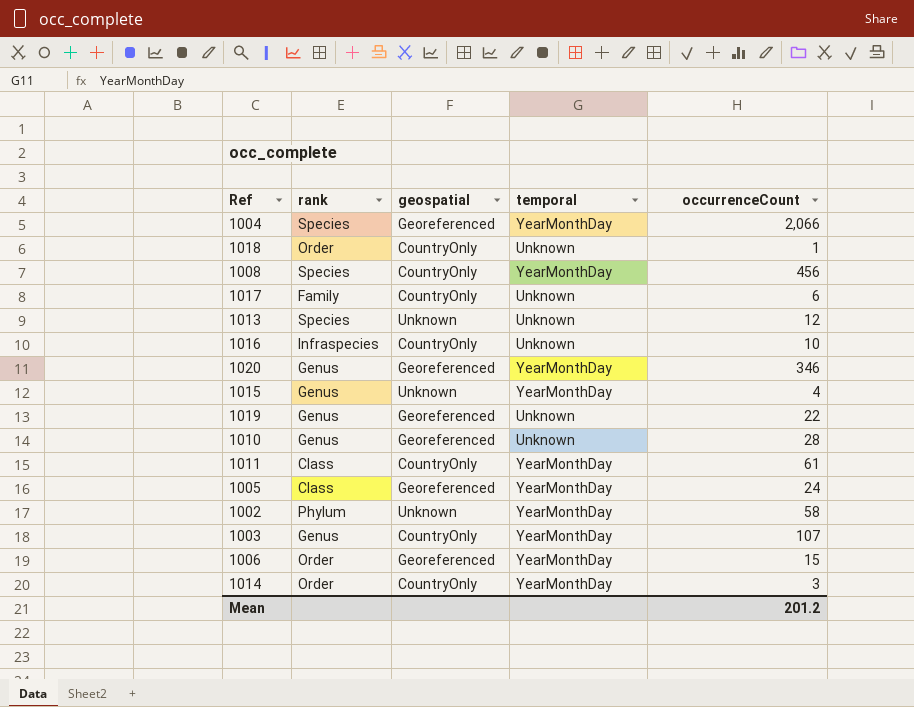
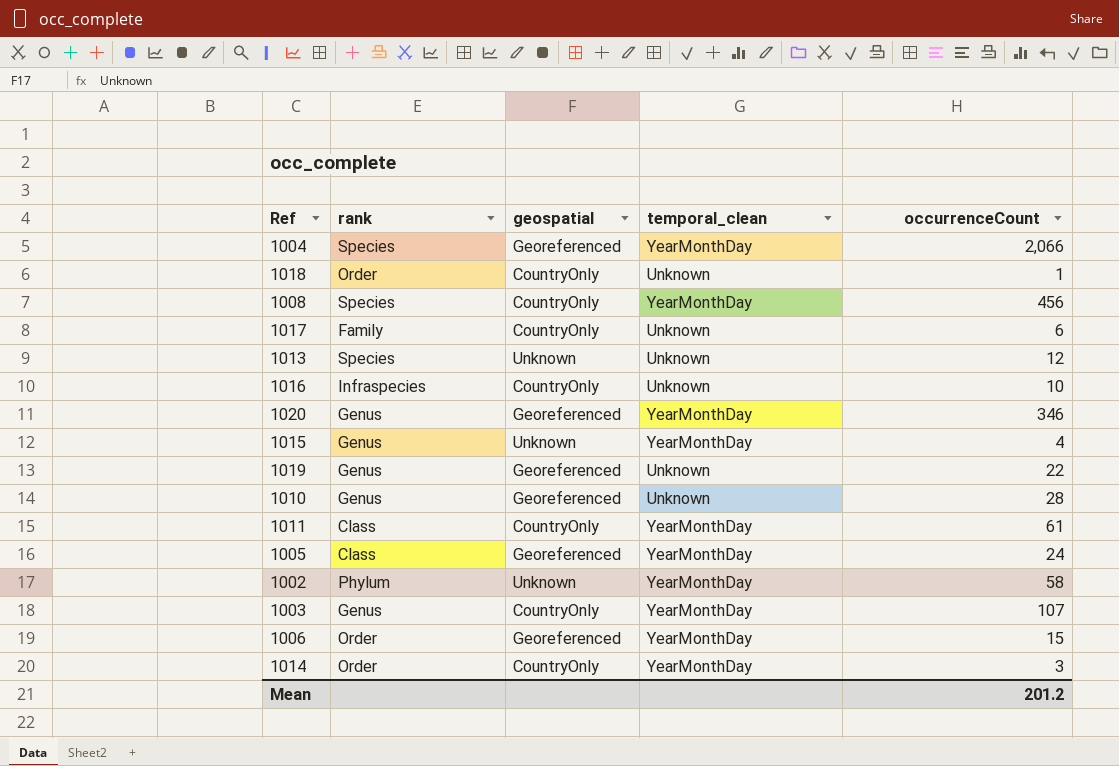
column name: temporal -> temporal_clean

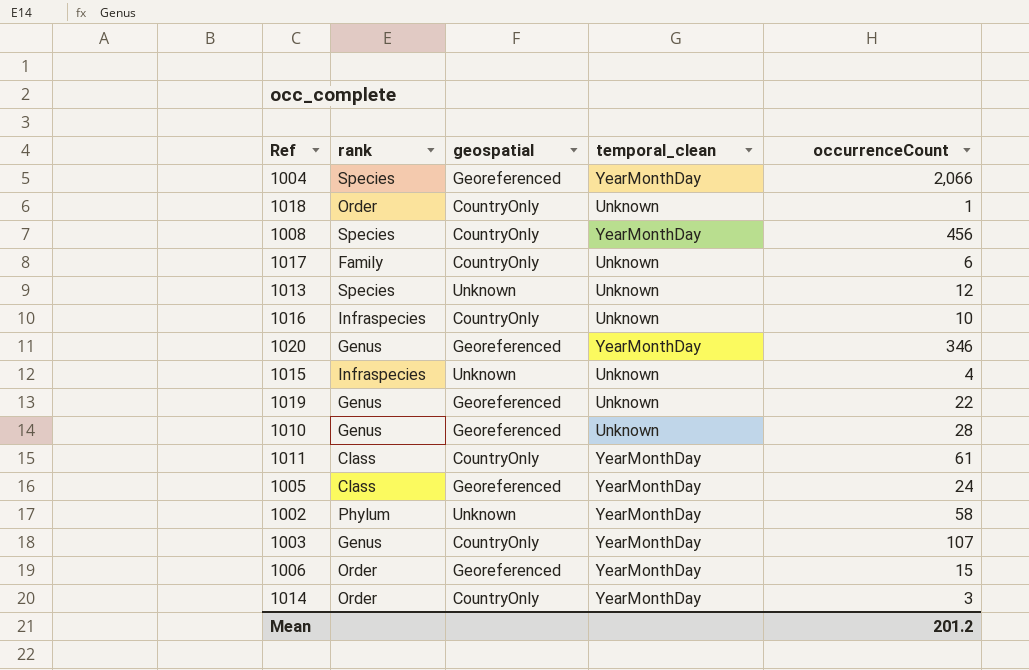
1015 | rank: Genus -> Infraspecies
1015 | temporal_clean: YearMonthDay -> Unknown

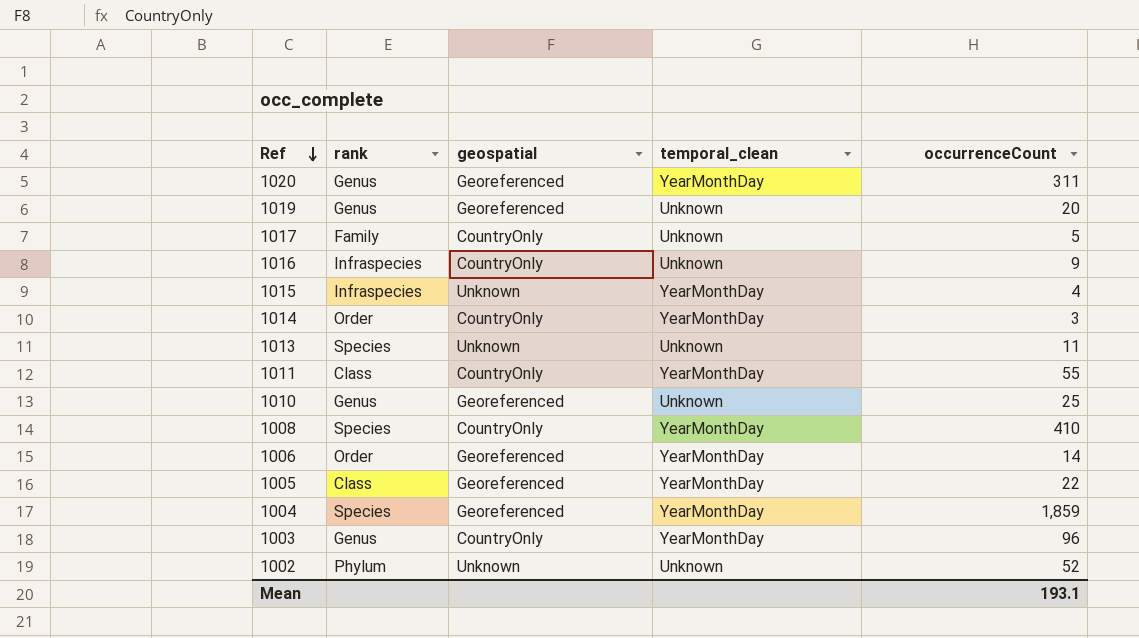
row order: none -> Ref descending
row 1018: Order | CountryOnly | Unknown | 1 -> none
1020 | occurrenceCount: 346 -> 311
1019 | occurrenceCount: 22 -> 20
1017 | occurrenceCount: 6 -> 5
1016 | occurrenceCount: 10 -> 9
1015 | temporal_clean: Unknown -> YearMonthDay
1013 | occurrenceCount: 12 -> 11
1011 | occurrenceCount: 61 -> 55
1010 | occurrenceCount: 28 -> 25
1008 | occurrenceCount: 456 -> 410
1006 | occurrenceCount: 15 -> 14
1005 | occurrenceCount: 24 -> 22
1004 | occurrenceCount: 2,066 -> 1,859
1003 | occurrenceCount: 107 -> 96
1002 | temporal_clean: YearMonthDay -> Unknown
1002 | occurrenceCount: 58 -> 52
Mean | occurrenceCount: 201.2 -> 193.1

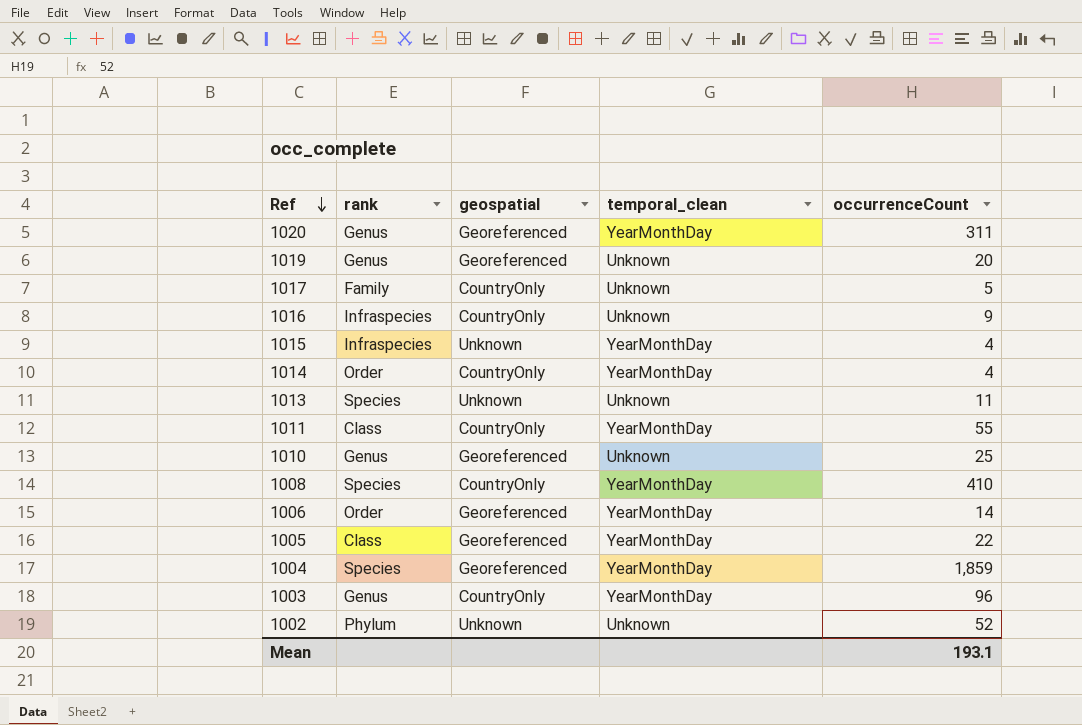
1014 | occurrenceCount: 3 -> 4

